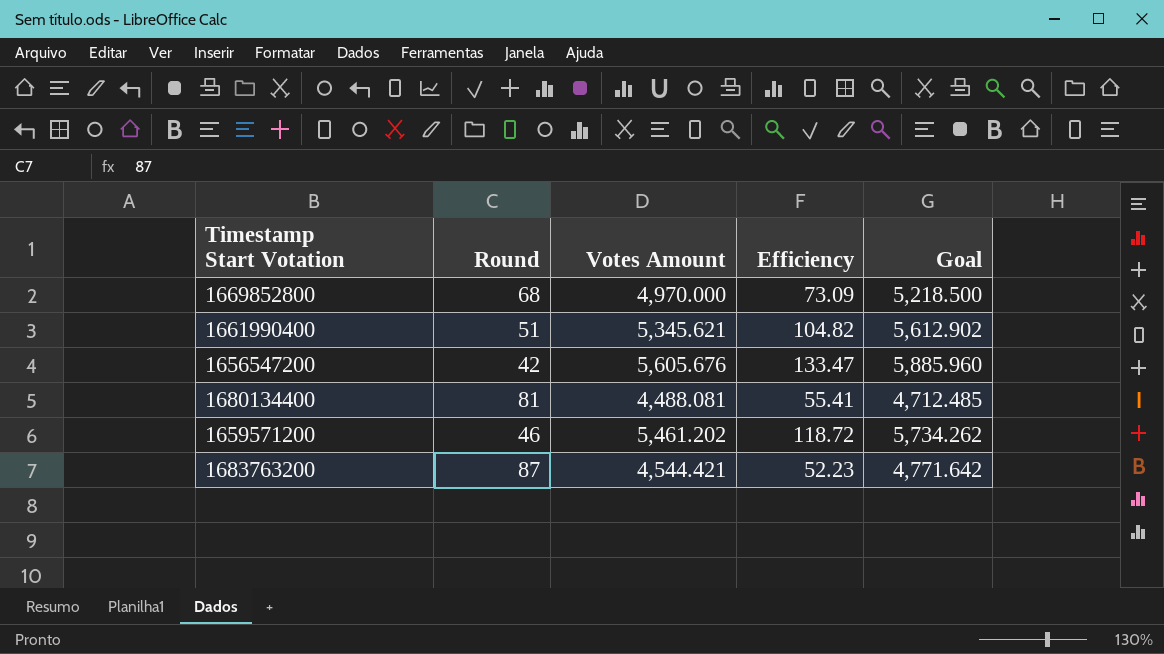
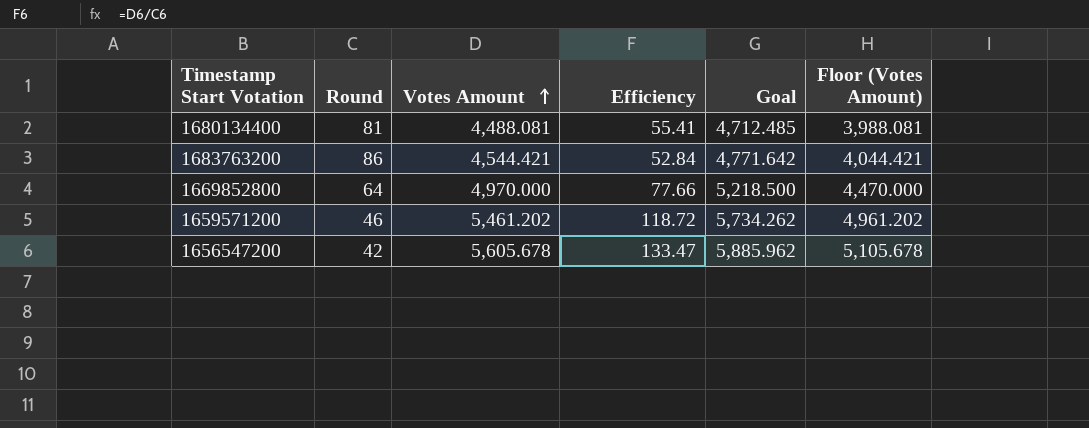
row order: none -> Votes Amount ascending
column Floor (Votes Amount) | formula: none -> [Votes Amount] - 500
row 1661990400: 51 | 5,345.621 | 104.82 | 5,612.902 -> none
1683763200 | Round: 87 -> 86
1683763200 | Efficiency: 52.23 -> 52.84
1669852800 | Round: 68 -> 64
1669852800 | Efficiency: 73.09 -> 77.66
1656547200 | Votes Amount: 5,605.676 -> 5,605.678
1656547200 | Goal: 5,885.960 -> 5,885.962

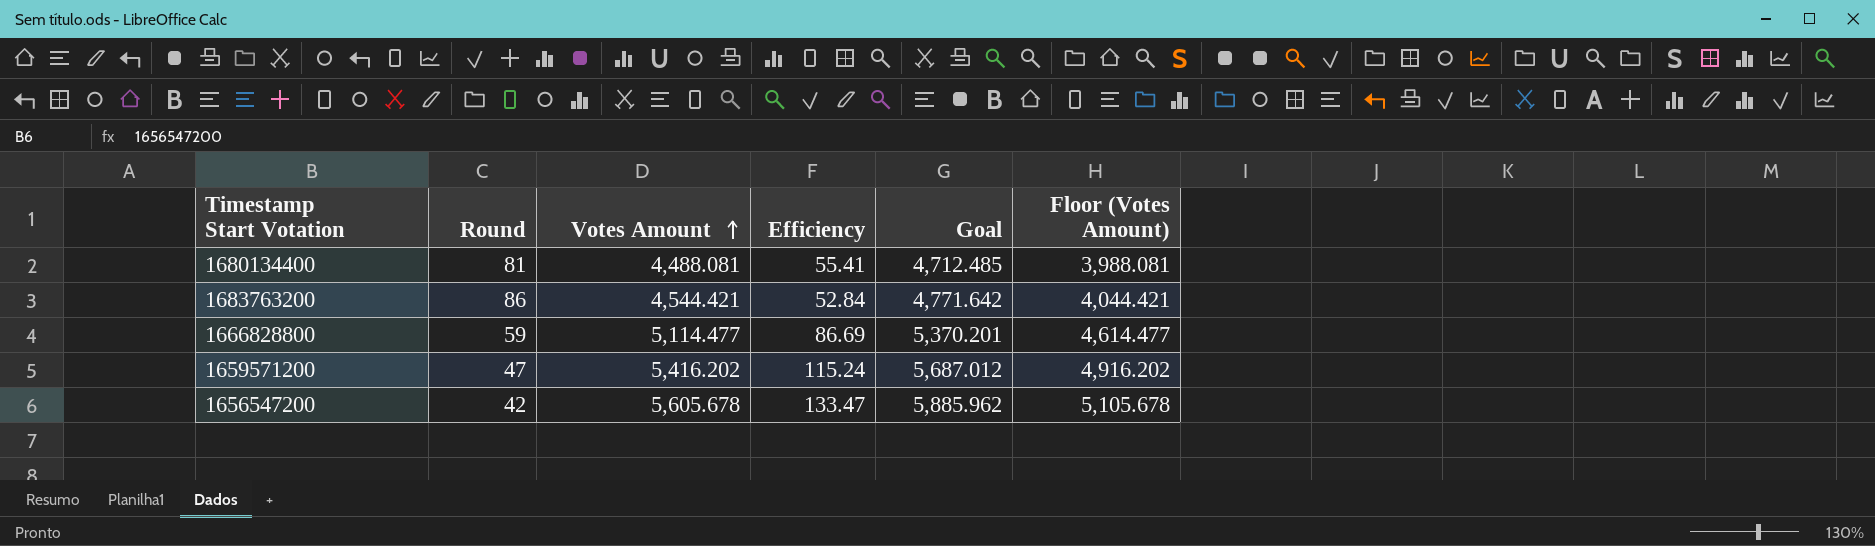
row 1669852800: 64 | 4,970.000 | 77.66 | 5,218.500 | 4,470.000 -> none
row 1666828800: none -> 59 | 5,114.477 | 86.69 | 5,370.201 | 4,614.477
1659571200 | Round: 46 -> 47
1659571200 | Votes Amount: 5,461.202 -> 5,416.202
1659571200 | Efficiency: 118.72 -> 115.24
1659571200 | Goal: 5,734.262 -> 5,687.012
1659571200 | Floor (Votes Amount): 4,961.202 -> 4,916.202

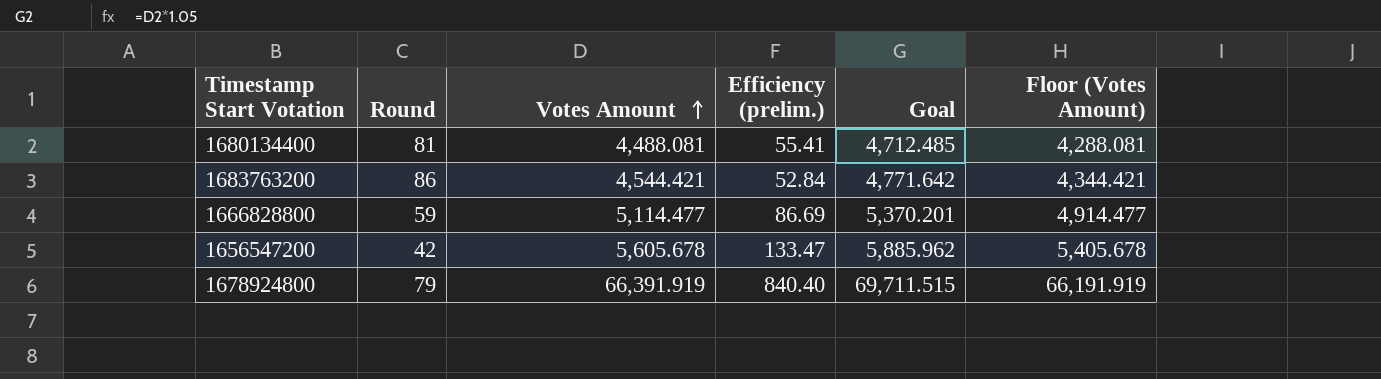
column name: Efficiency -> Efficiency (prelim.)
column Floor (Votes Amount) | formula: [Votes Amount] - 500 -> [Votes Amount] - 200
row 1659571200: 47 | 5,416.202 | 115.24 | 5,687.012 | 4,916.202 -> none
row 1678924800: none -> 79 | 66,391.919 | 840.40 | 69,711.515 | 66,191.919

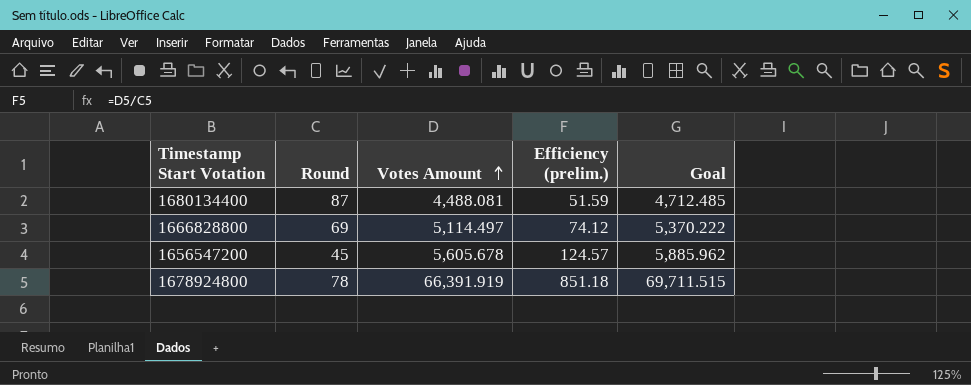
column Floor (Votes Amount) | formula: [Votes Amount] - 200 -> none
row 1683763200: 86 | 4,544.421 | 52.84 | 4,771.642 | 4,344.421 -> none
1680134400 | Round: 81 -> 87
1680134400 | Efficiency (prelim.): 55.41 -> 51.59
1666828800 | Round: 59 -> 69
1666828800 | Votes Amount: 5,114.477 -> 5,114.497
1666828800 | Efficiency (prelim.): 86.69 -> 74.12
1666828800 | Goal: 5,370.201 -> 5,370.222
1656547200 | Round: 42 -> 45
1656547200 | Efficiency (prelim.): 133.47 -> 124.57
1678924800 | Round: 79 -> 78
1678924800 | Efficiency (prelim.): 840.40 -> 851.18

